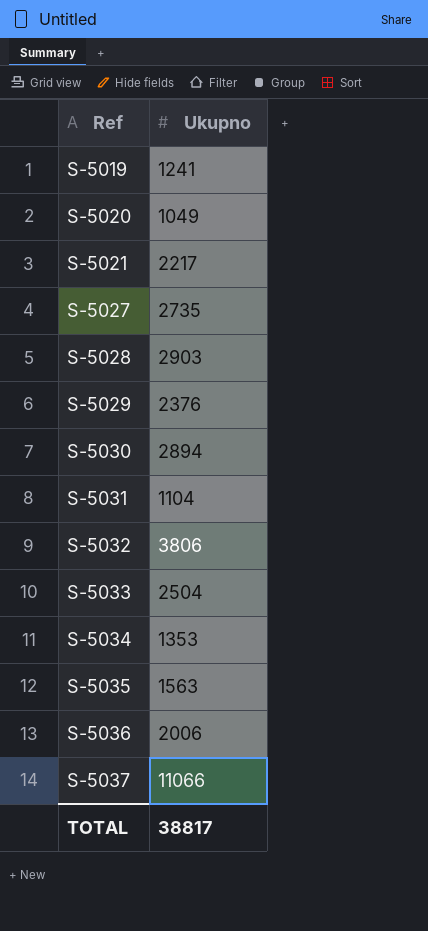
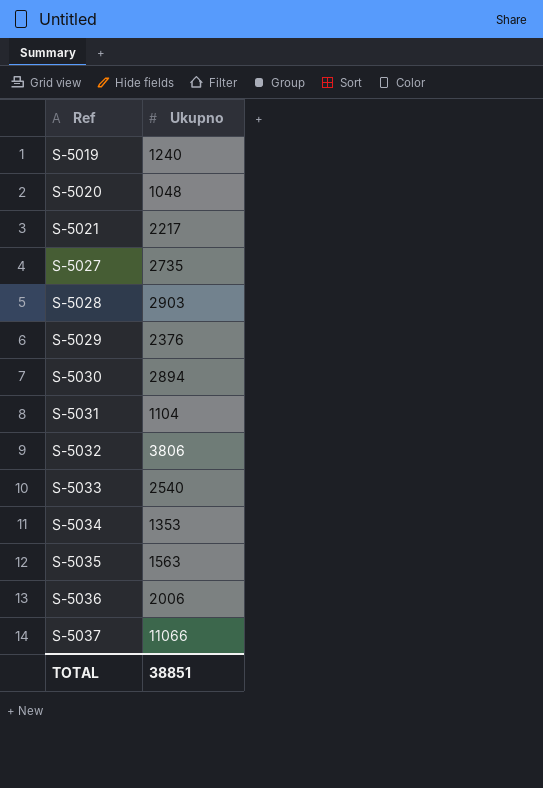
S-5019 | Ukupno: 1241 -> 1240
S-5020 | Ukupno: 1049 -> 1048
S-5033 | Ukupno: 2504 -> 2540
TOTAL | Ukupno: 38817 -> 38851

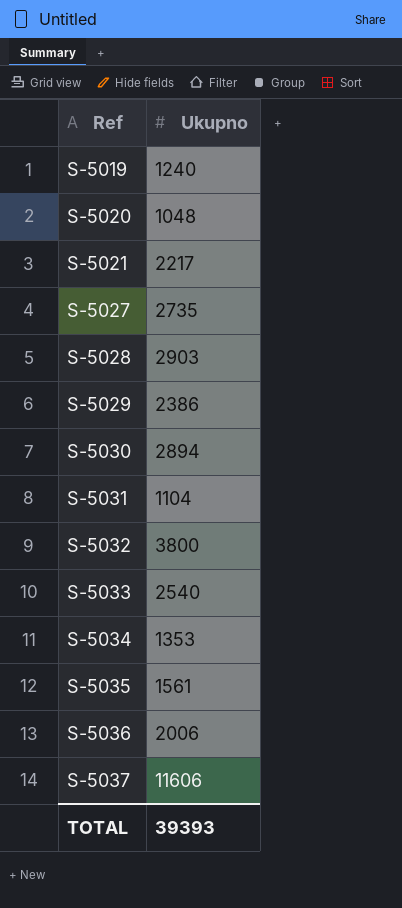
S-5029 | Ukupno: 2376 -> 2386
S-5032 | Ukupno: 3806 -> 3800
S-5035 | Ukupno: 1563 -> 1561
S-5037 | Ukupno: 11066 -> 11606
TOTAL | Ukupno: 38851 -> 39393

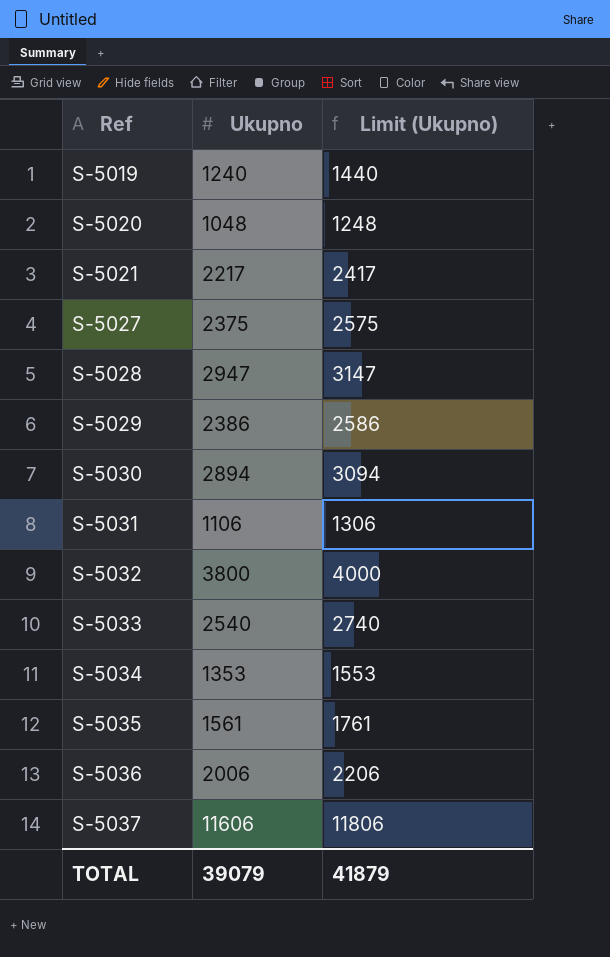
column Limit (Ukupno) | formula: none -> [Ukupno] + 200
S-5027 | Ukupno: 2735 -> 2375
S-5028 | Ukupno: 2903 -> 2947
S-5031 | Ukupno: 1104 -> 1106
TOTAL | Ukupno: 39393 -> 39079

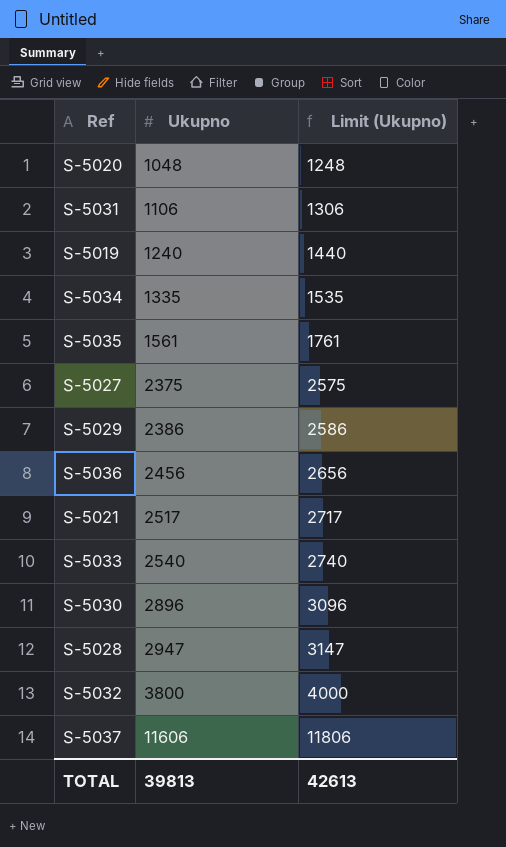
row order: Ref ascending -> Ukupno ascending
S-5034 | Ukupno: 1353 -> 1335
S-5034 | Limit (Ukupno): 1553 -> 1535
S-5036 | Ukupno: 2006 -> 2456
S-5036 | Limit (Ukupno): 2206 -> 2656
S-5021 | Ukupno: 2217 -> 2517
S-5021 | Limit (Ukupno): 2417 -> 2717
S-5030 | Ukupno: 2894 -> 2896
S-5030 | Limit (Ukupno): 3094 -> 3096
TOTAL | Ukupno: 39079 -> 39813
TOTAL | Limit (Ukupno): 41879 -> 42613

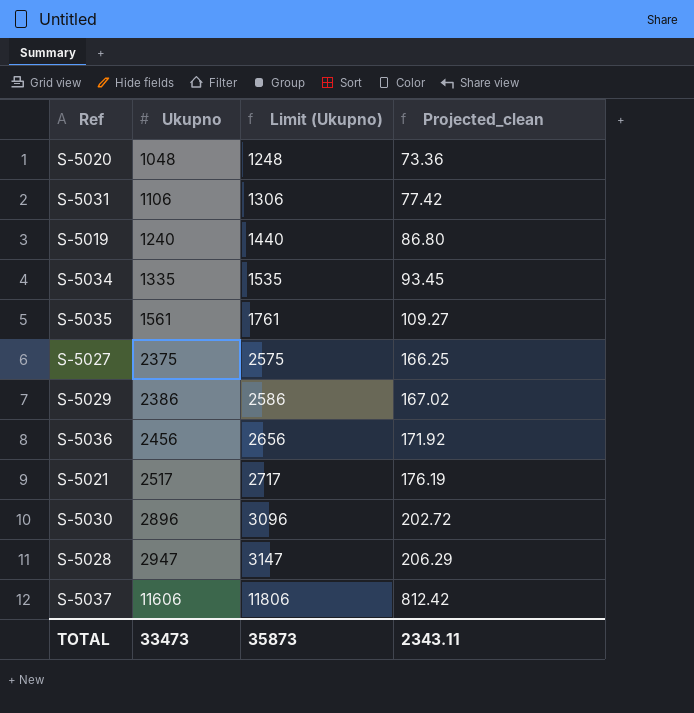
column Projected_clean | formula: none -> [Ukupno] * 0.07
row S-5033: 2540 | 2740 -> none
row S-5032: 3800 | 4000 -> none
TOTAL | Ukupno: 39813 -> 33473
TOTAL | Limit (Ukupno): 42613 -> 35873

